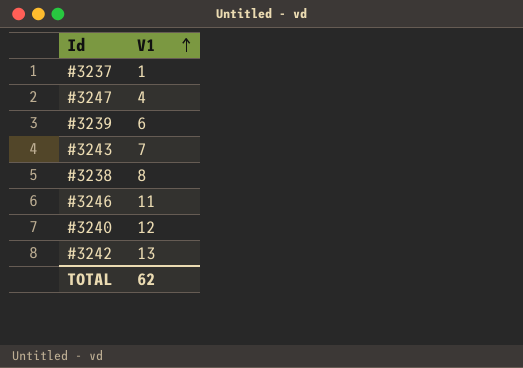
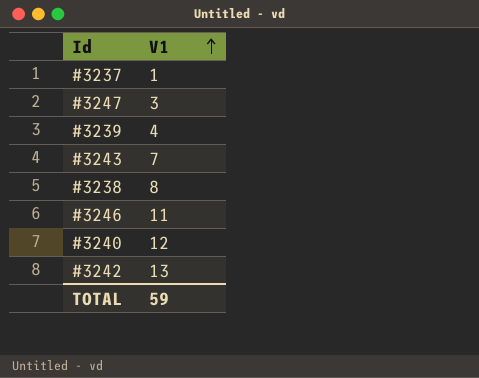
#3247 | V1: 4 -> 3
#3239 | V1: 6 -> 4
TOTAL | V1: 62 -> 59

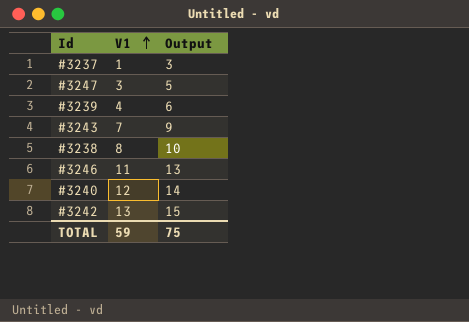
column Output | formula: none -> [V1] + 2

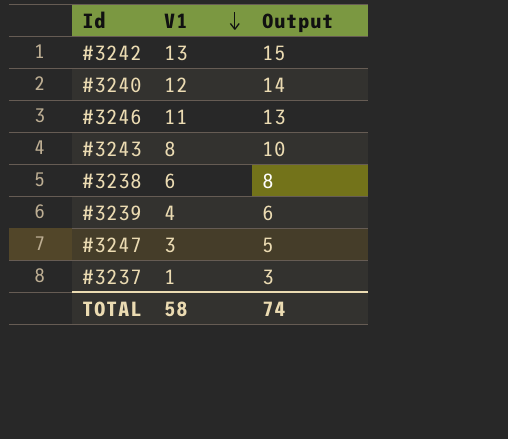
row order: V1 ascending -> V1 descending
#3243 | V1: 7 -> 8
#3243 | Output: 9 -> 10
#3238 | V1: 8 -> 6
#3238 | Output: 10 -> 8
TOTAL | V1: 59 -> 58
TOTAL | Output: 75 -> 74

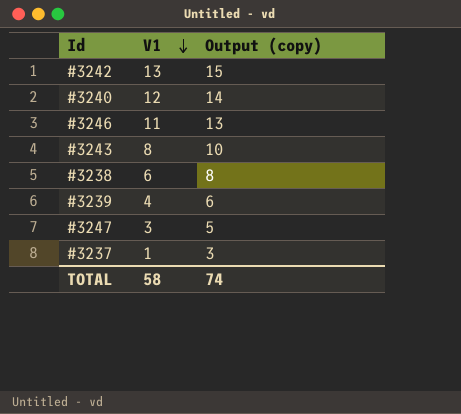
column name: Output -> Output (copy)

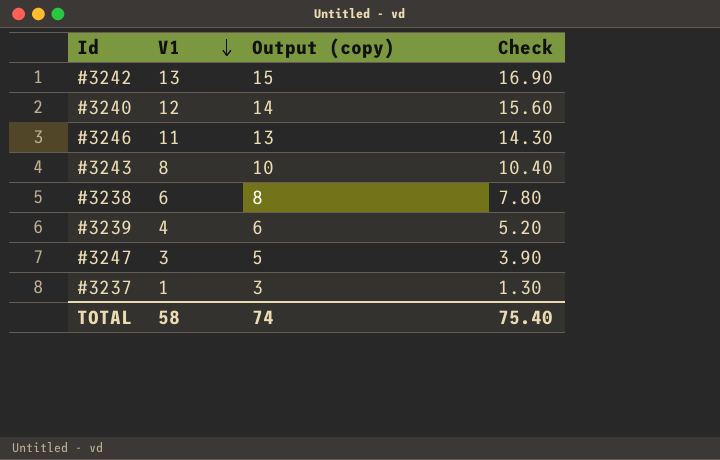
column Check | formula: none -> [V1] * 1.3

